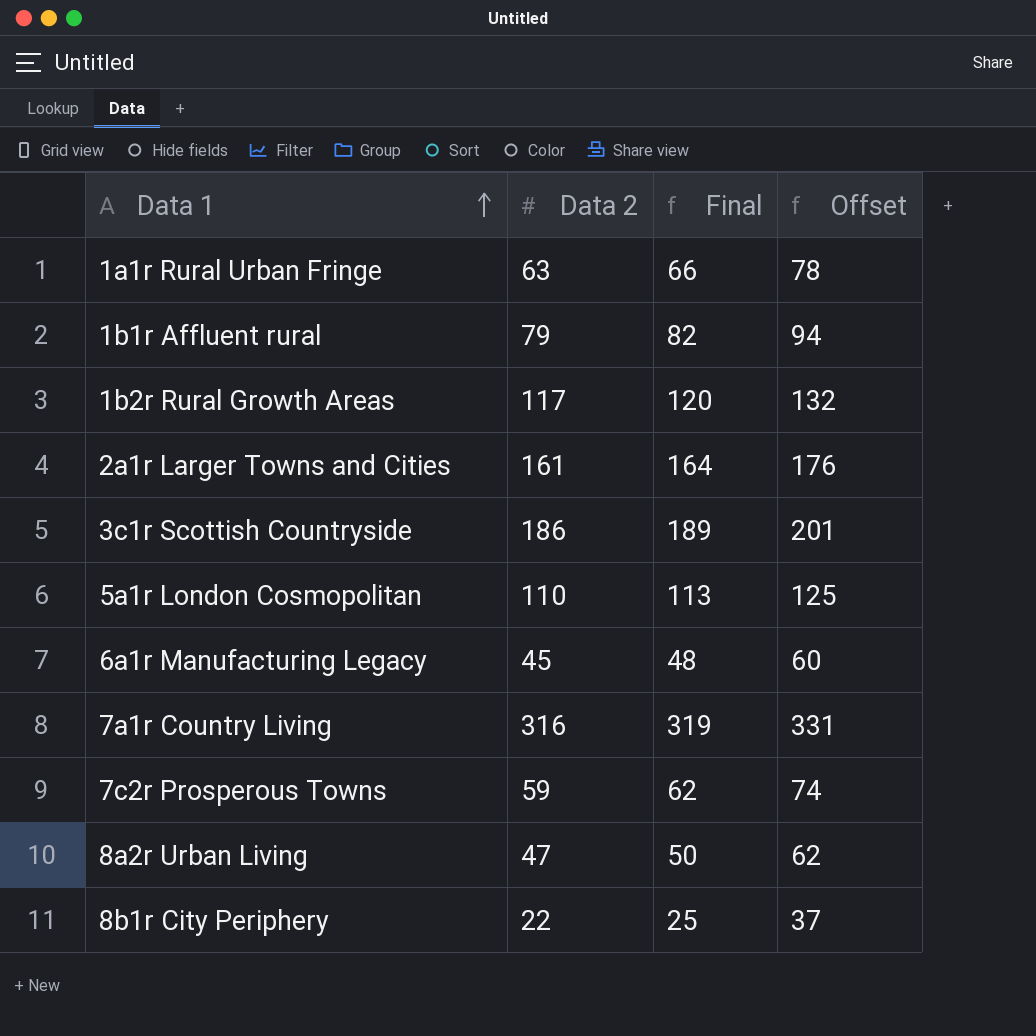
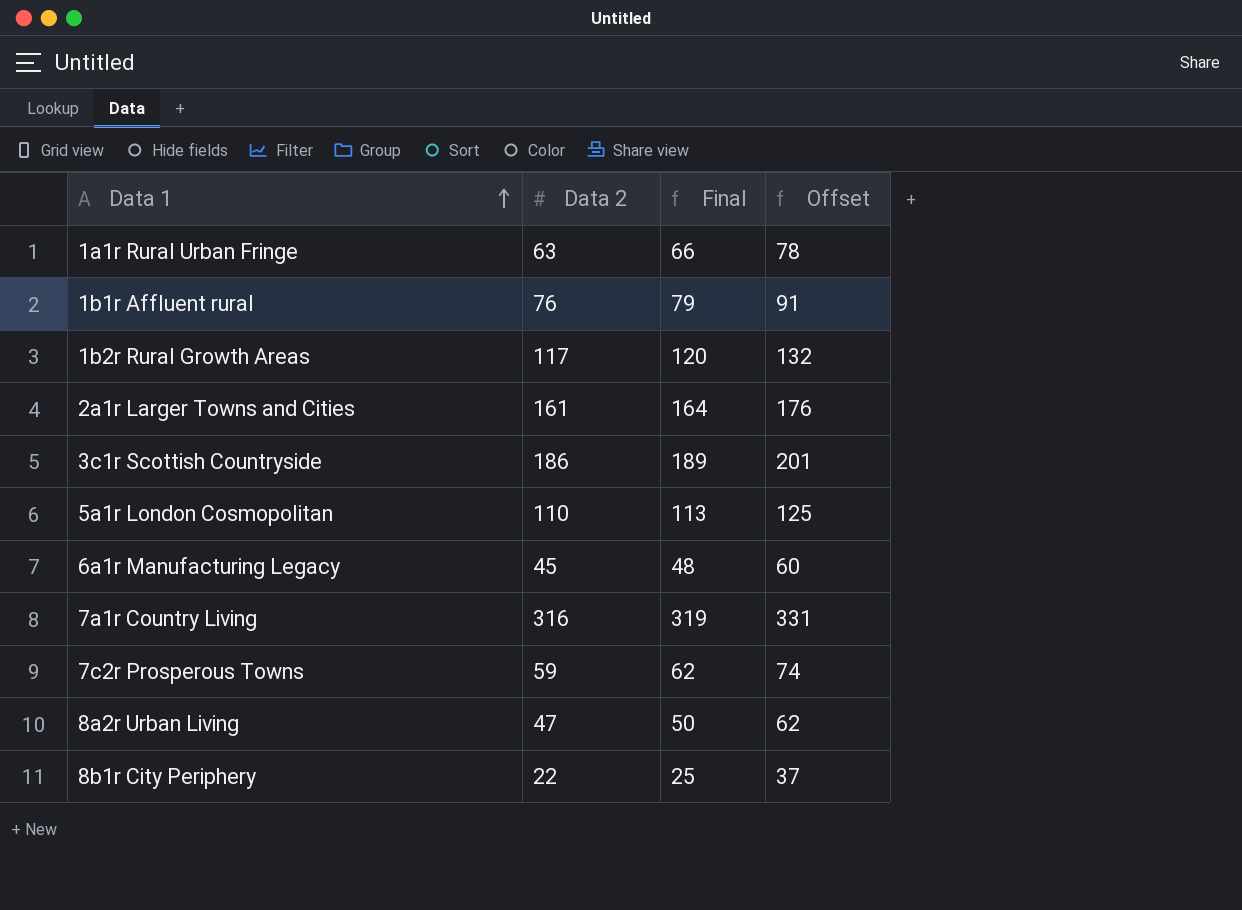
1b1r Affluent rural | Data 2: 79 -> 76
1b1r Affluent rural | Final: 82 -> 79
1b1r Affluent rural | Offset: 94 -> 91

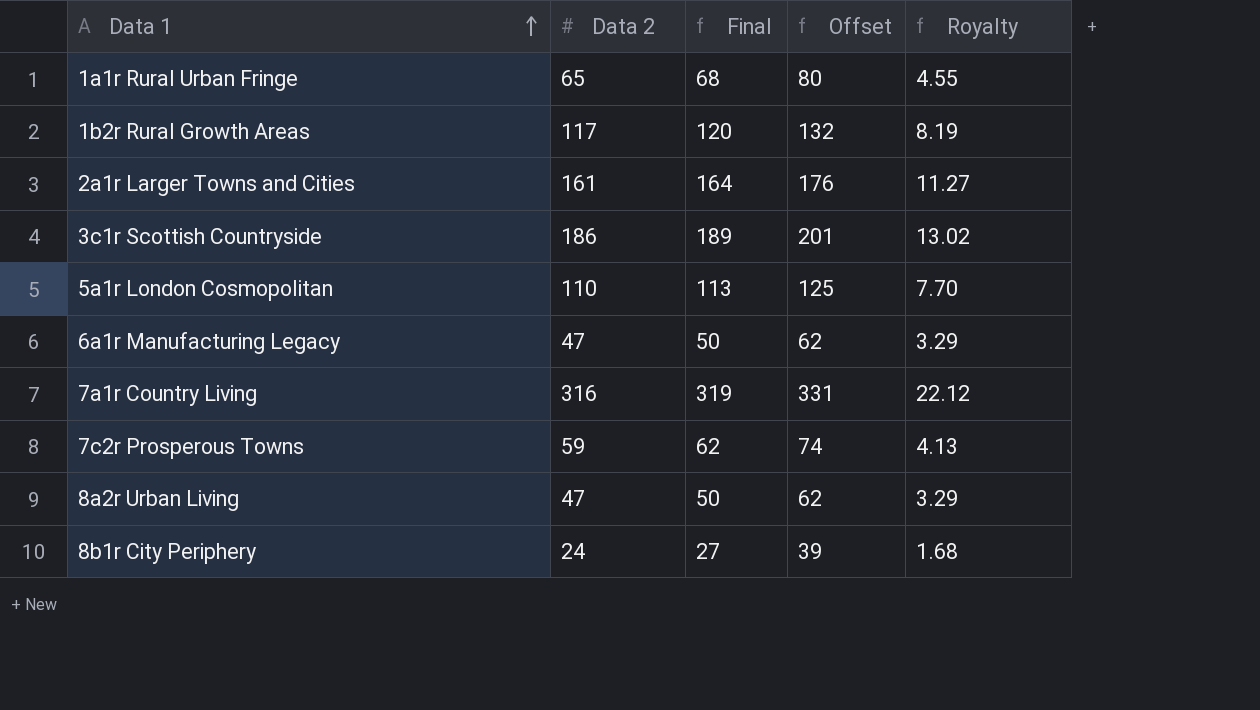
column Royalty | formula: none -> [Data 2] * 0.07
row 1b1r Affluent rural: 76 | 79 | 91 -> none
1a1r Rural Urban Fringe | Data 2: 63 -> 65
1a1r Rural Urban Fringe | Final: 66 -> 68
1a1r Rural Urban Fringe | Offset: 78 -> 80
6a1r Manufacturing Legacy | Data 2: 45 -> 47
6a1r Manufacturing Legacy | Final: 48 -> 50
6a1r Manufacturing Legacy | Offset: 60 -> 62
8b1r City Periphery | Data 2: 22 -> 24
8b1r City Periphery | Final: 25 -> 27
8b1r City Periphery | Offset: 37 -> 39

